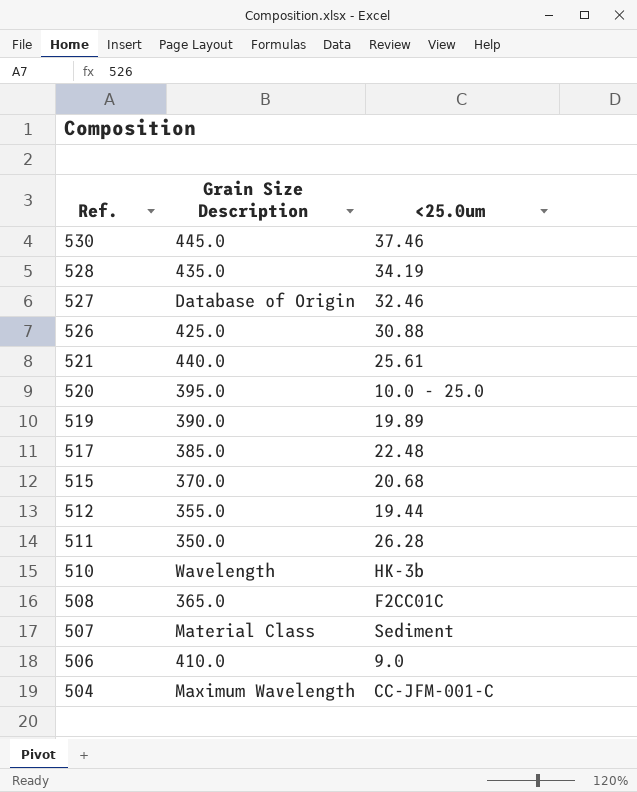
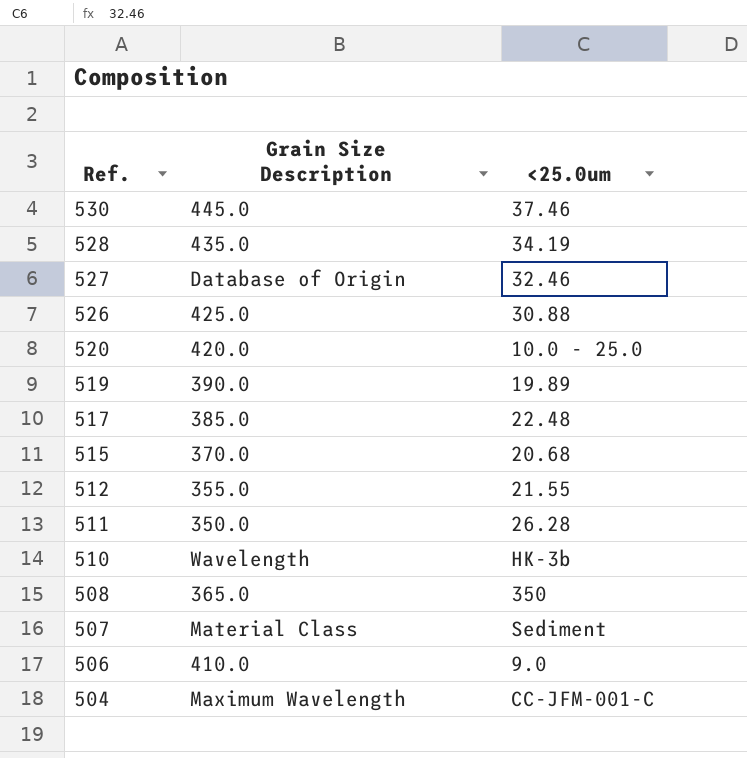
row 521: 440.0 | 25.61 -> none
520 | Grain Size Description: 395.0 -> 420.0
512 | <25.0um: 19.44 -> 21.55
508 | <25.0um: F2CC01C -> 350

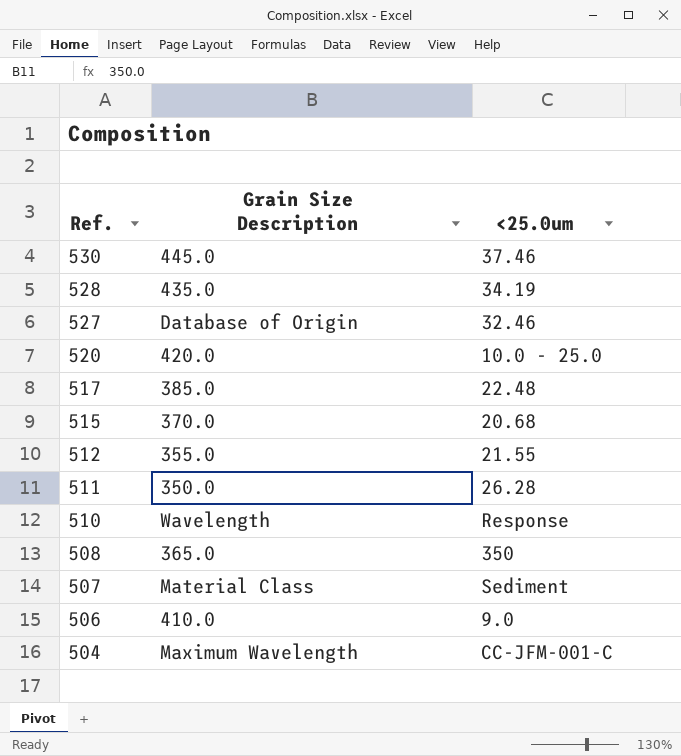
row 526: 425.0 | 30.88 -> none
row 519: 390.0 | 19.89 -> none
510 | <25.0um: HK-3b -> Response

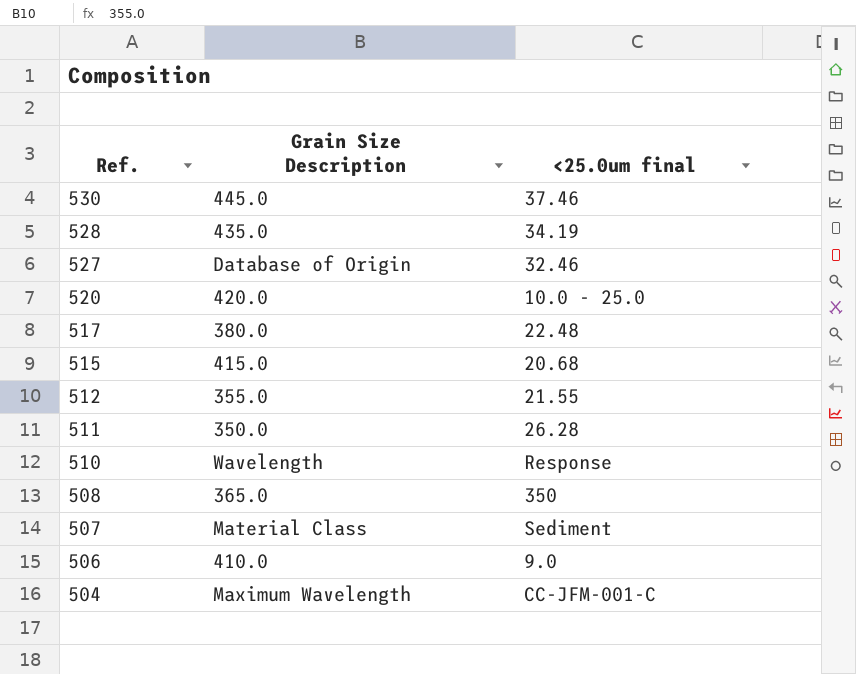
column name: <25.0um -> <25.0um final
517 | Grain Size Description: 385.0 -> 380.0
515 | Grain Size Description: 370.0 -> 415.0

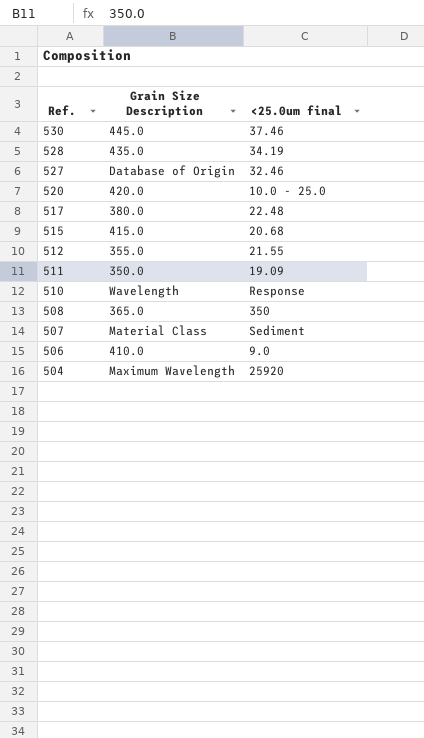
511 | <25.0um final: 26.28 -> 19.09
504 | <25.0um final: CC-JFM-001-C -> 25920

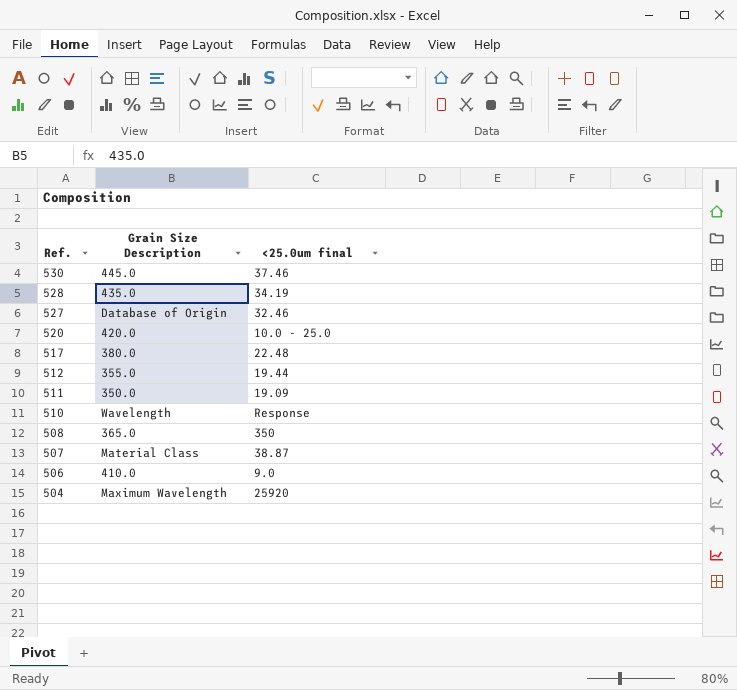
row 515: 415.0 | 20.68 -> none
512 | <25.0um final: 21.55 -> 19.44
507 | <25.0um final: Sediment -> 38.87

